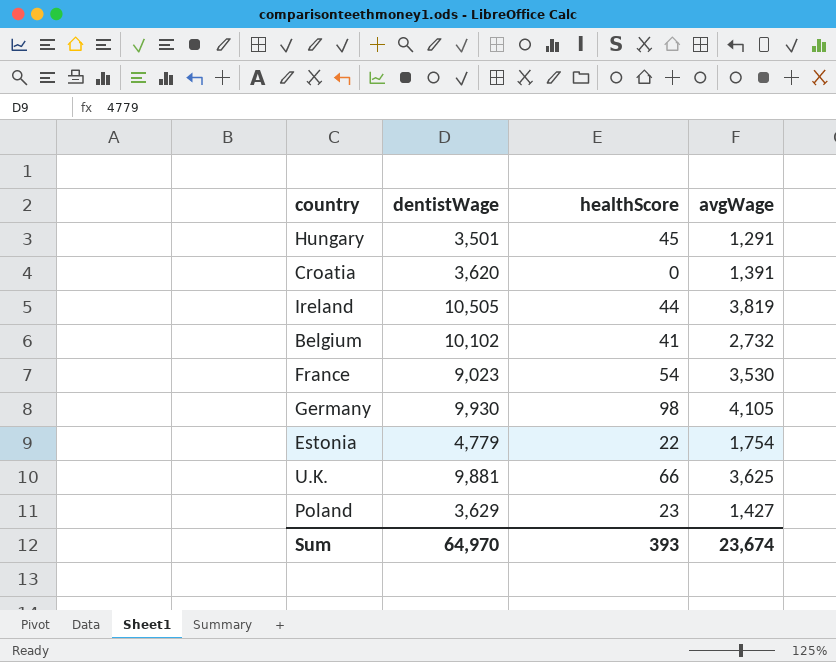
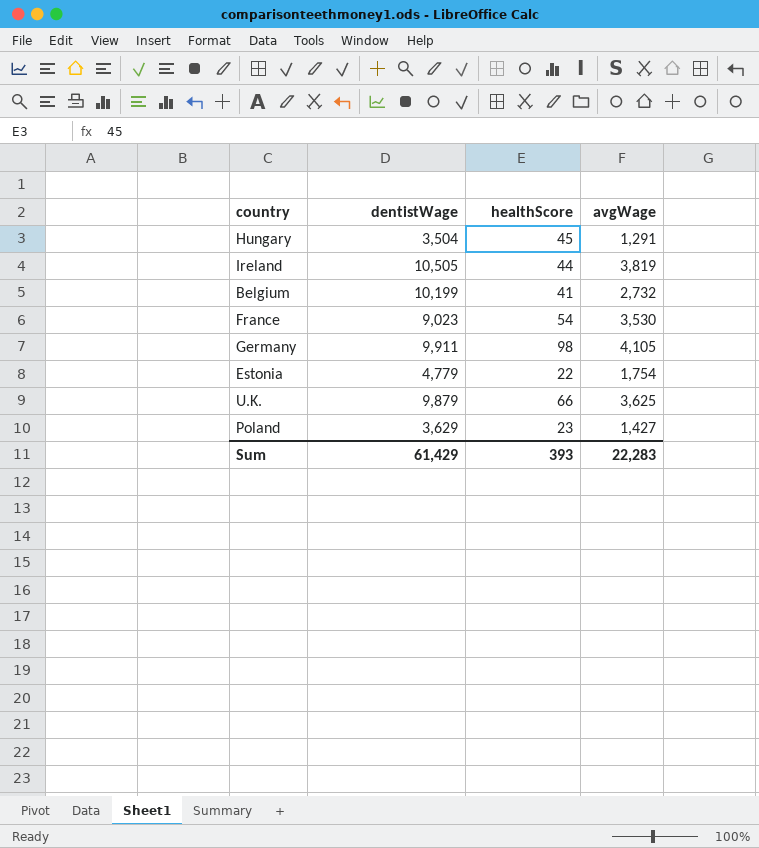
row Croatia: 3,620 | 0 | 1,391 -> none
Hungary | dentistWage: 3,501 -> 3,504
Belgium | dentistWage: 10,102 -> 10,199
Germany | dentistWage: 9,930 -> 9,911
U.K. | dentistWage: 9,881 -> 9,879
Sum | dentistWage: 64,970 -> 61,429
Sum | avgWage: 23,674 -> 22,283

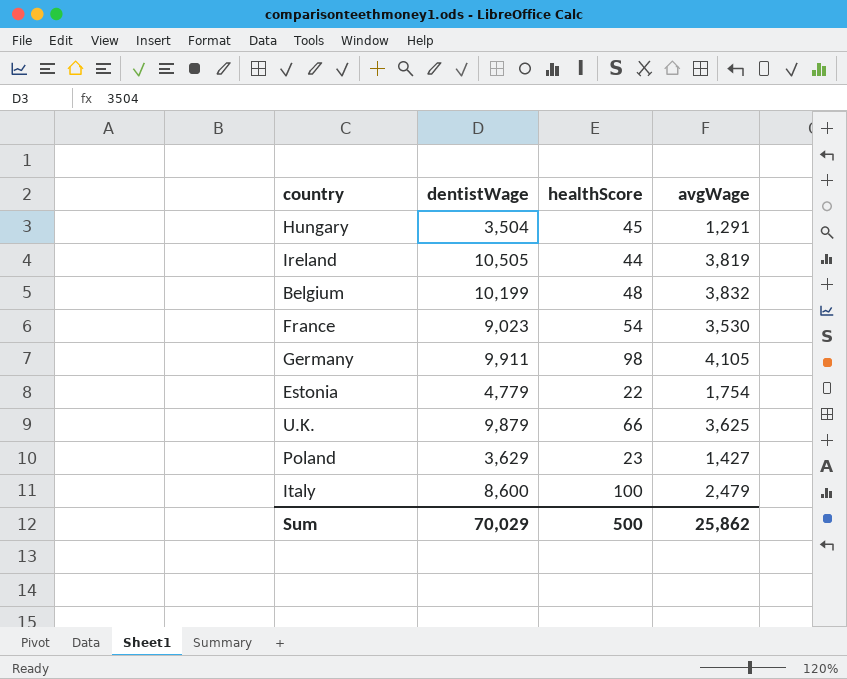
Belgium | healthScore: 41 -> 48
Belgium | avgWage: 2,732 -> 3,832
row Italy: none -> 8,600 | 100 | 2,479
Sum | dentistWage: 61,429 -> 70,029
Sum | healthScore: 393 -> 500
Sum | avgWage: 22,283 -> 25,862

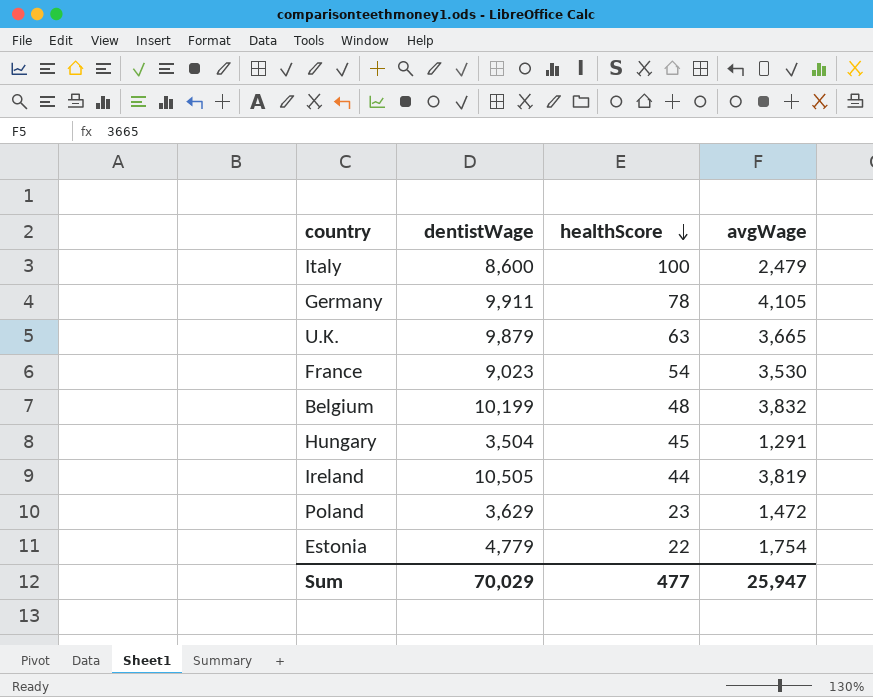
row order: none -> healthScore descending
Germany | healthScore: 98 -> 78
U.K. | healthScore: 66 -> 63
U.K. | avgWage: 3,625 -> 3,665
Poland | avgWage: 1,427 -> 1,472
Sum | healthScore: 500 -> 477
Sum | avgWage: 25,862 -> 25,947

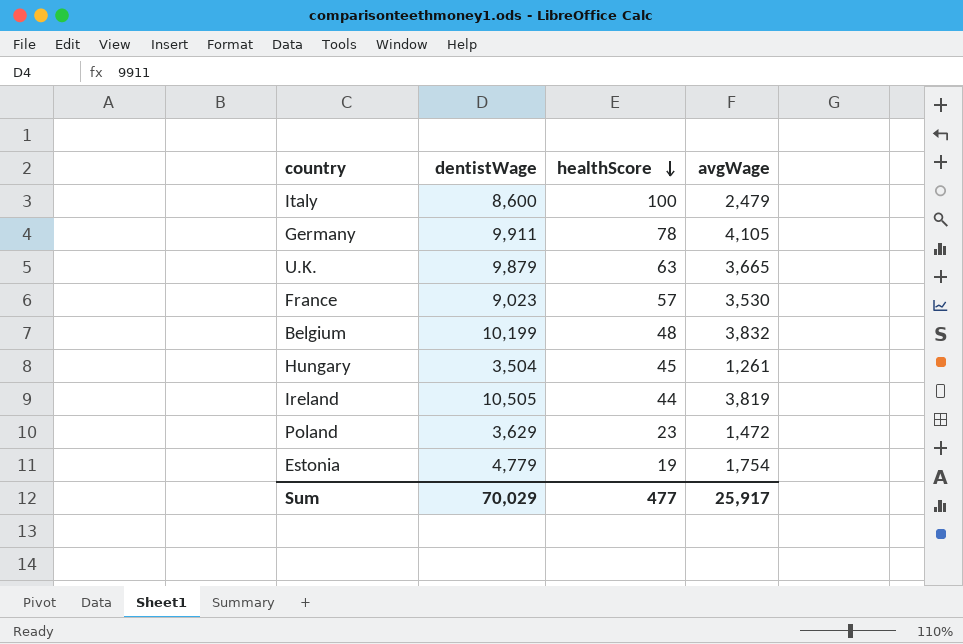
France | healthScore: 54 -> 57
Hungary | avgWage: 1,291 -> 1,261
Estonia | healthScore: 22 -> 19
Sum | avgWage: 25,947 -> 25,917

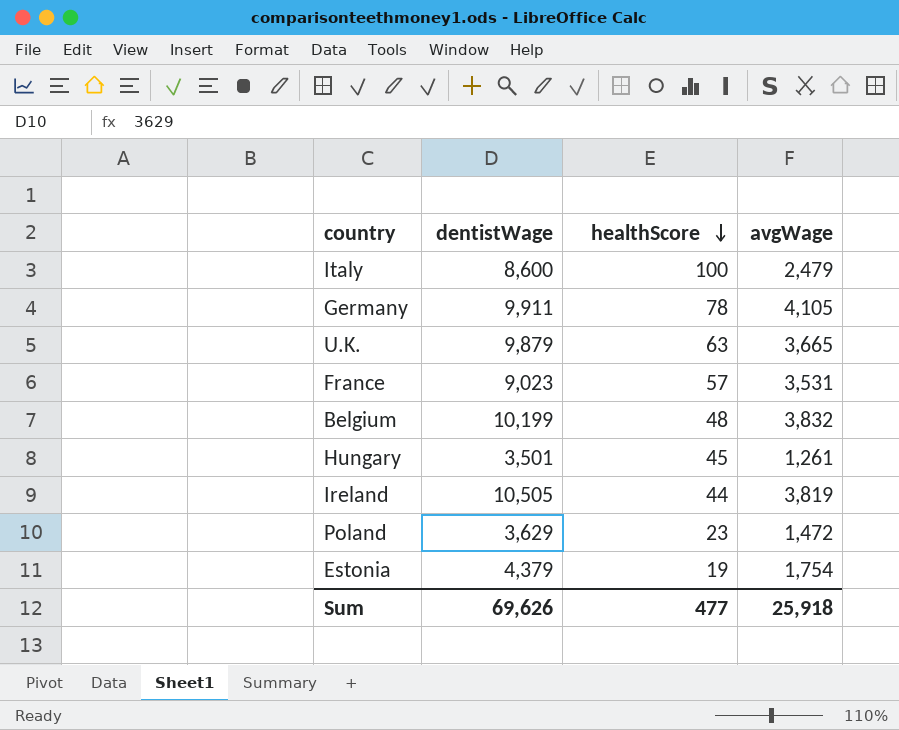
France | avgWage: 3,530 -> 3,531
Hungary | dentistWage: 3,504 -> 3,501
Estonia | dentistWage: 4,779 -> 4,379
Sum | dentistWage: 70,029 -> 69,626
Sum | avgWage: 25,917 -> 25,918

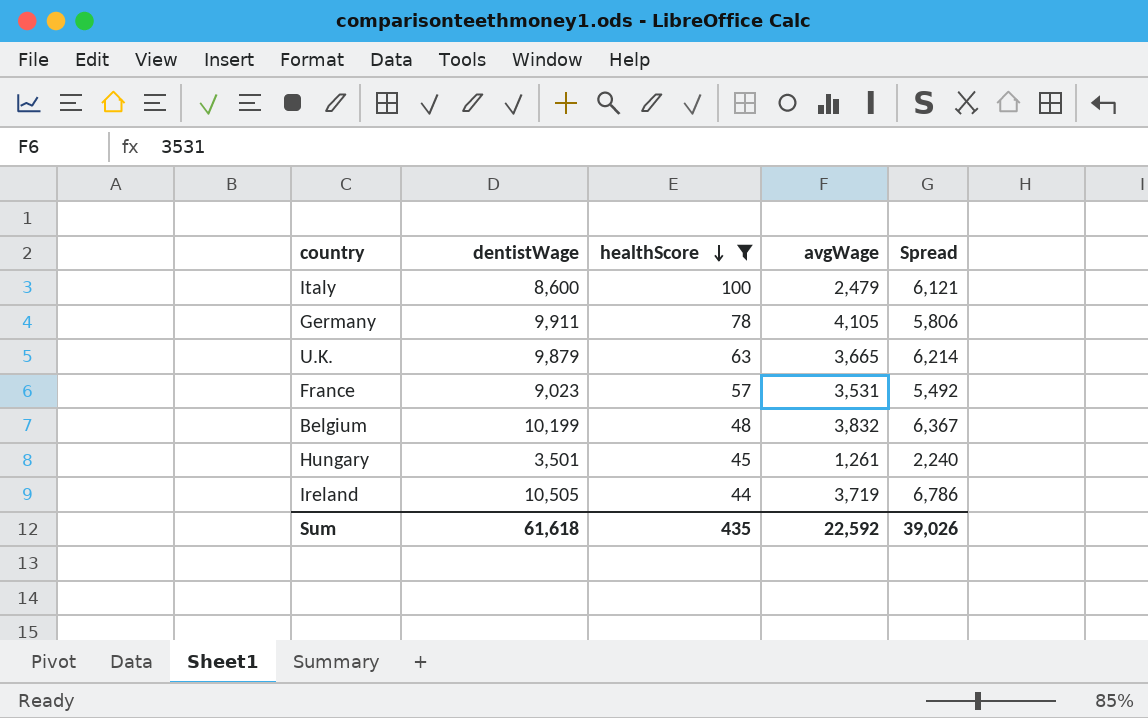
filter: none -> healthScore >= 44
column Spread | formula: none -> [dentistWage] - [avgWage]
Ireland | avgWage: 3,819 -> 3,719
Sum | dentistWage: 69,626 -> 61,618
Sum | healthScore: 477 -> 435
Sum | avgWage: 25,918 -> 22,592

